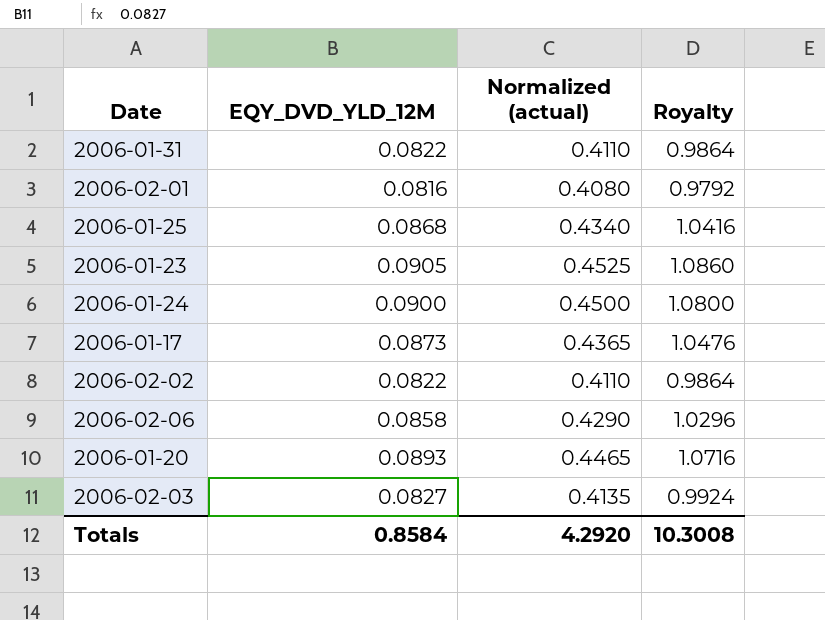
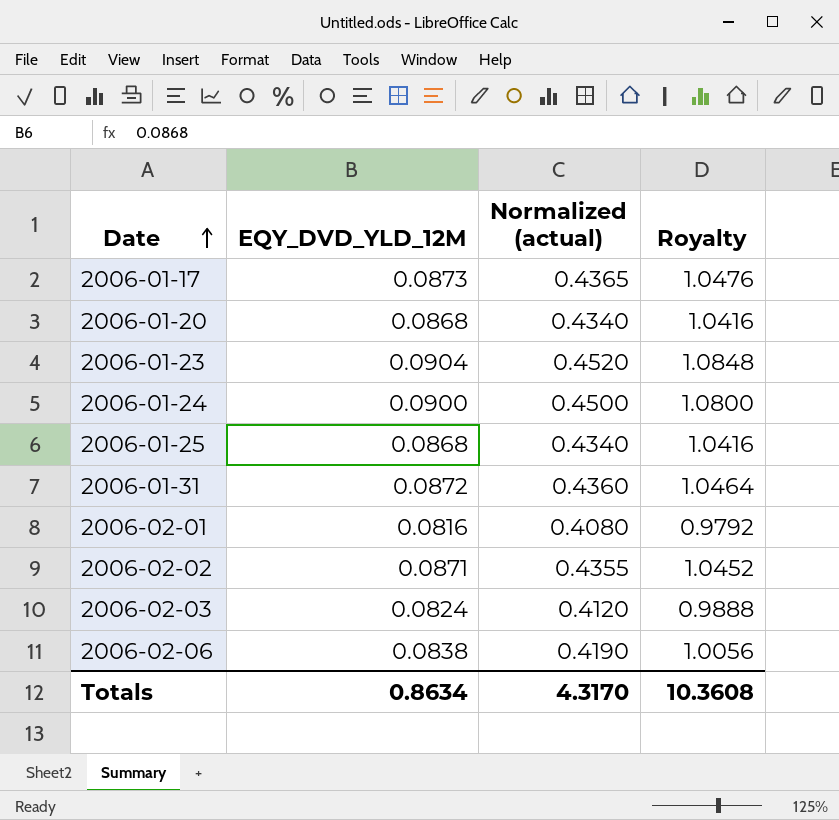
row order: none -> Date ascending
2006-01-20 | EQY_DVD_YLD_12M: 0.0893 -> 0.0868
2006-01-20 | Normalized (actual): 0.4465 -> 0.4340
2006-01-20 | Royalty: 1.0716 -> 1.0416
2006-01-23 | EQY_DVD_YLD_12M: 0.0905 -> 0.0904
2006-01-23 | Normalized (actual): 0.4525 -> 0.4520
2006-01-23 | Royalty: 1.0860 -> 1.0848
2006-01-31 | EQY_DVD_YLD_12M: 0.0822 -> 0.0872
2006-01-31 | Normalized (actual): 0.4110 -> 0.4360
2006-01-31 | Royalty: 0.9864 -> 1.0464
2006-02-02 | EQY_DVD_YLD_12M: 0.0822 -> 0.0871
2006-02-02 | Normalized (actual): 0.4110 -> 0.4355
2006-02-02 | Royalty: 0.9864 -> 1.0452
2006-02-03 | EQY_DVD_YLD_12M: 0.0827 -> 0.0824
2006-02-03 | Normalized (actual): 0.4135 -> 0.4120
2006-02-03 | Royalty: 0.9924 -> 0.9888
2006-02-06 | EQY_DVD_YLD_12M: 0.0858 -> 0.0838
2006-02-06 | Normalized (actual): 0.4290 -> 0.4190
2006-02-06 | Royalty: 1.0296 -> 1.0056
Totals | EQY_DVD_YLD_12M: 0.8584 -> 0.8634
Totals | Normalized (actual): 4.2920 -> 4.3170
Totals | Royalty: 10.3008 -> 10.3608

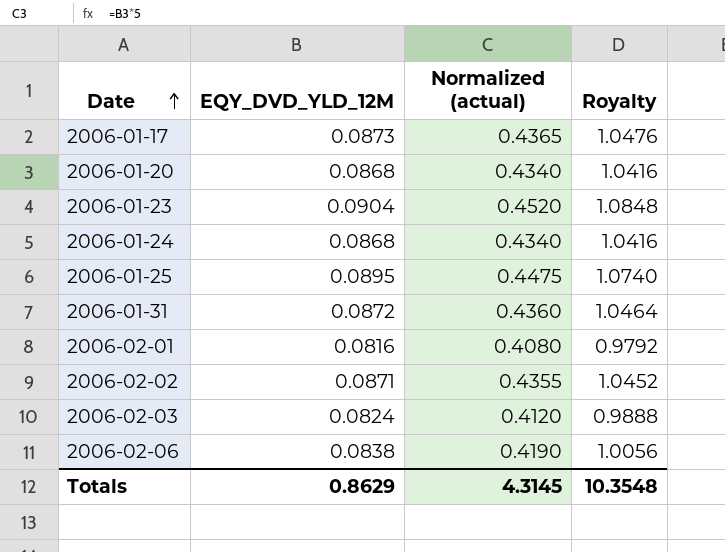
2006-01-24 | EQY_DVD_YLD_12M: 0.0900 -> 0.0868
2006-01-24 | Normalized (actual): 0.4500 -> 0.4340
2006-01-24 | Royalty: 1.0800 -> 1.0416
2006-01-25 | EQY_DVD_YLD_12M: 0.0868 -> 0.0895
2006-01-25 | Normalized (actual): 0.4340 -> 0.4475
2006-01-25 | Royalty: 1.0416 -> 1.0740
Totals | EQY_DVD_YLD_12M: 0.8634 -> 0.8629
Totals | Normalized (actual): 4.3170 -> 4.3145
Totals | Royalty: 10.3608 -> 10.3548

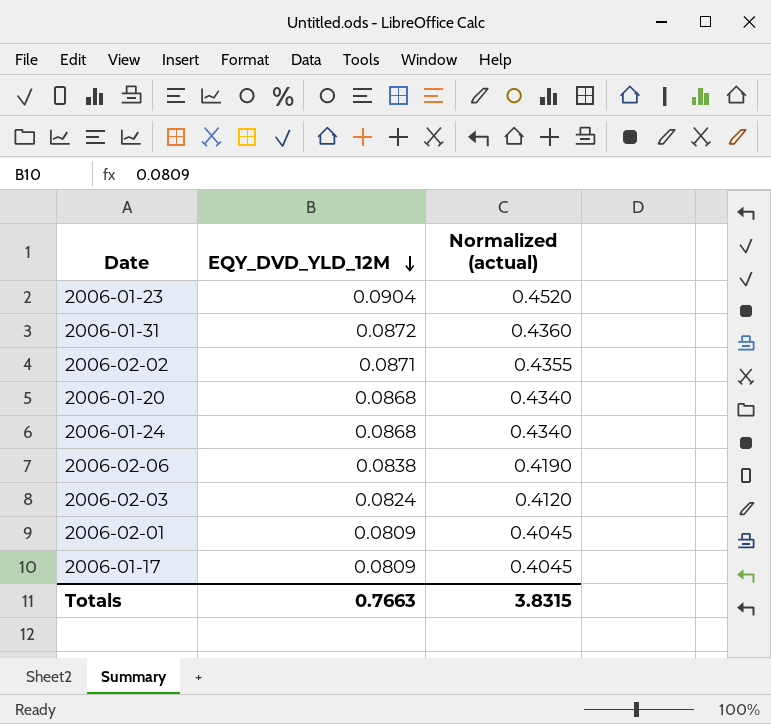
row order: Date ascending -> EQY_DVD_YLD_12M descending
column Royalty | formula: [EQY_DVD_YLD_12M] * 12 -> none
row 2006-01-25: 0.0895 | 0.4475 | 1.0740 -> none
2006-02-01 | EQY_DVD_YLD_12M: 0.0816 -> 0.0809
2006-02-01 | Normalized (actual): 0.4080 -> 0.4045
2006-01-17 | EQY_DVD_YLD_12M: 0.0873 -> 0.0809
2006-01-17 | Normalized (actual): 0.4365 -> 0.4045
Totals | EQY_DVD_YLD_12M: 0.8629 -> 0.7663
Totals | Normalized (actual): 4.3145 -> 3.8315

